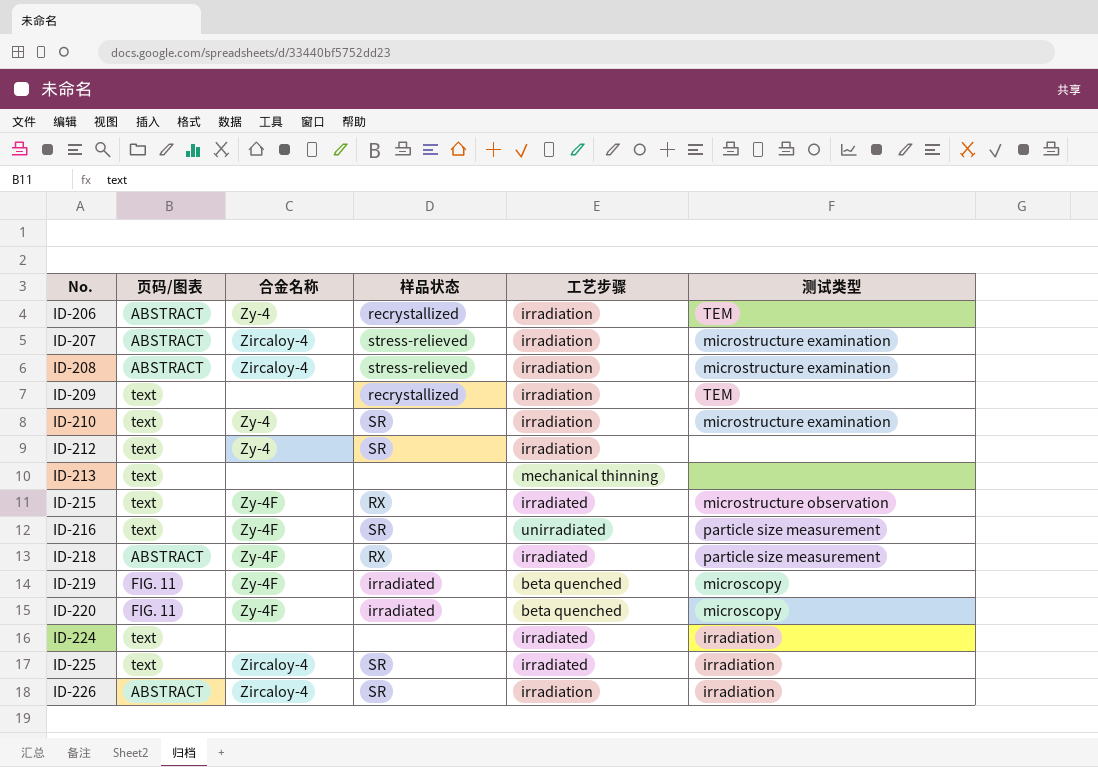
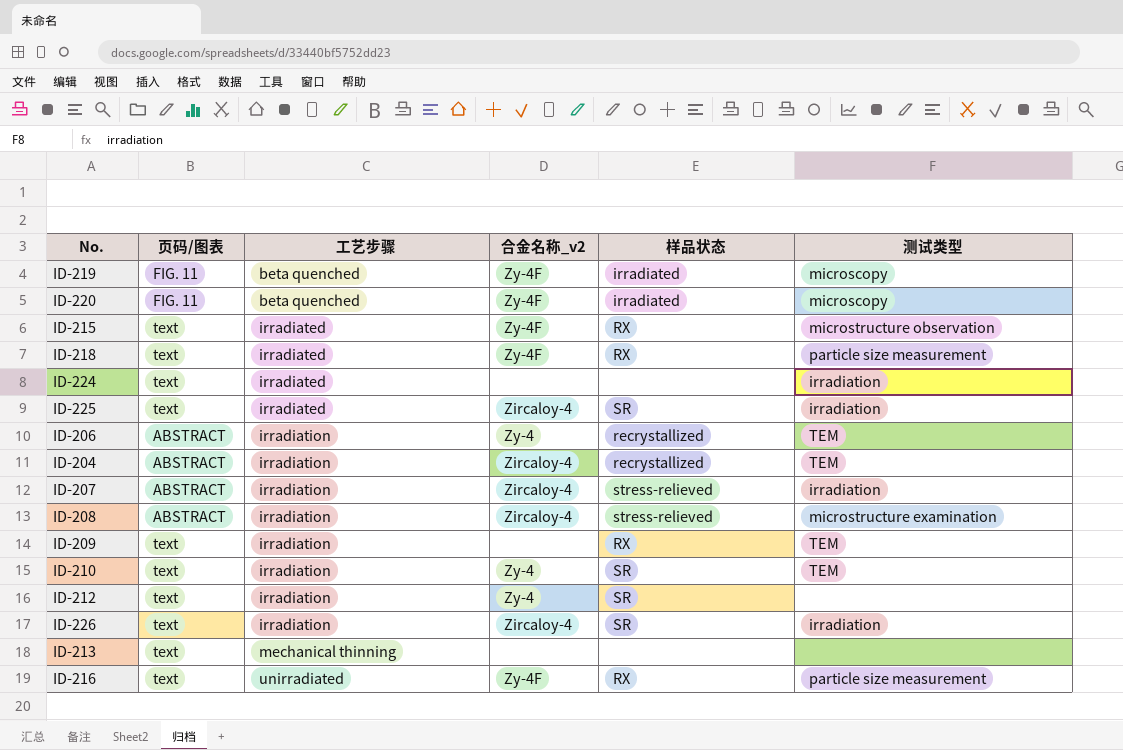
row order: No. ascending -> 工艺步骤 ascending
column 工艺步骤 | position: 5 -> 3
column name: 合金名称 -> 合金名称_v2
ID-218 | 页码/图表: ABSTRACT -> text
row ID-204: none -> ABSTRACT | irradiation | Zircaloy-4 | recrystallized | TEM
ID-207 | 测试类型: microstructure examination -> irradiation
ID-209 | 样品状态: recrystallized -> RX
ID-210 | 测试类型: microstructure examination -> TEM
ID-226 | 页码/图表: ABSTRACT -> text
ID-216 | 样品状态: SR -> RX

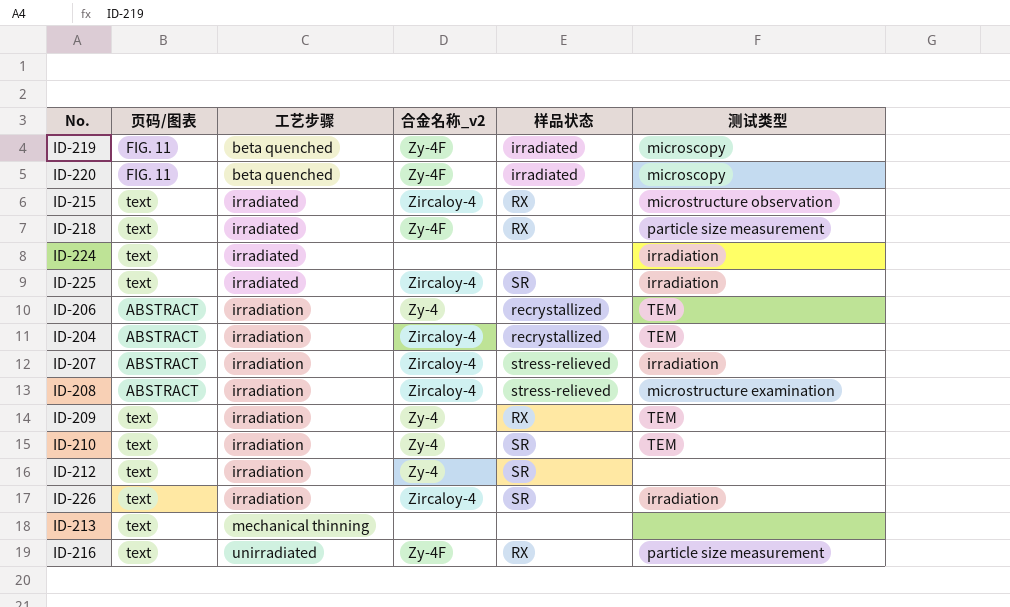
ID-215 | 合金名称_v2: Zy-4F -> Zircaloy-4
ID-209 | 合金名称_v2: none -> Zy-4

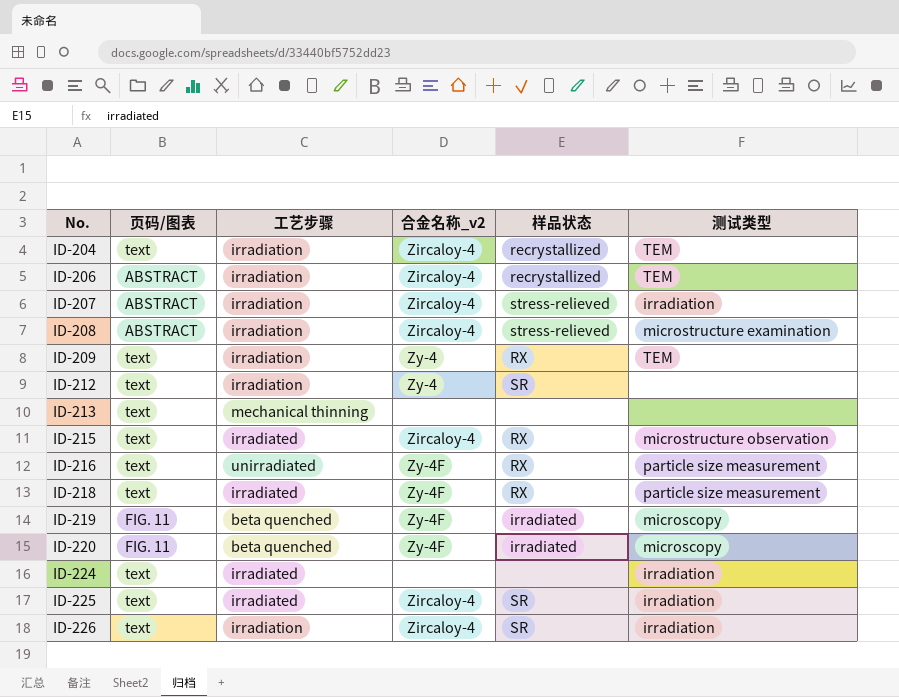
row order: 工艺步骤 ascending -> No. ascending
row ID-210: text | irradiation | Zy-4 | SR | TEM -> none
ID-204 | 页码/图表: ABSTRACT -> text
ID-206 | 合金名称_v2: Zy-4 -> Zircaloy-4

